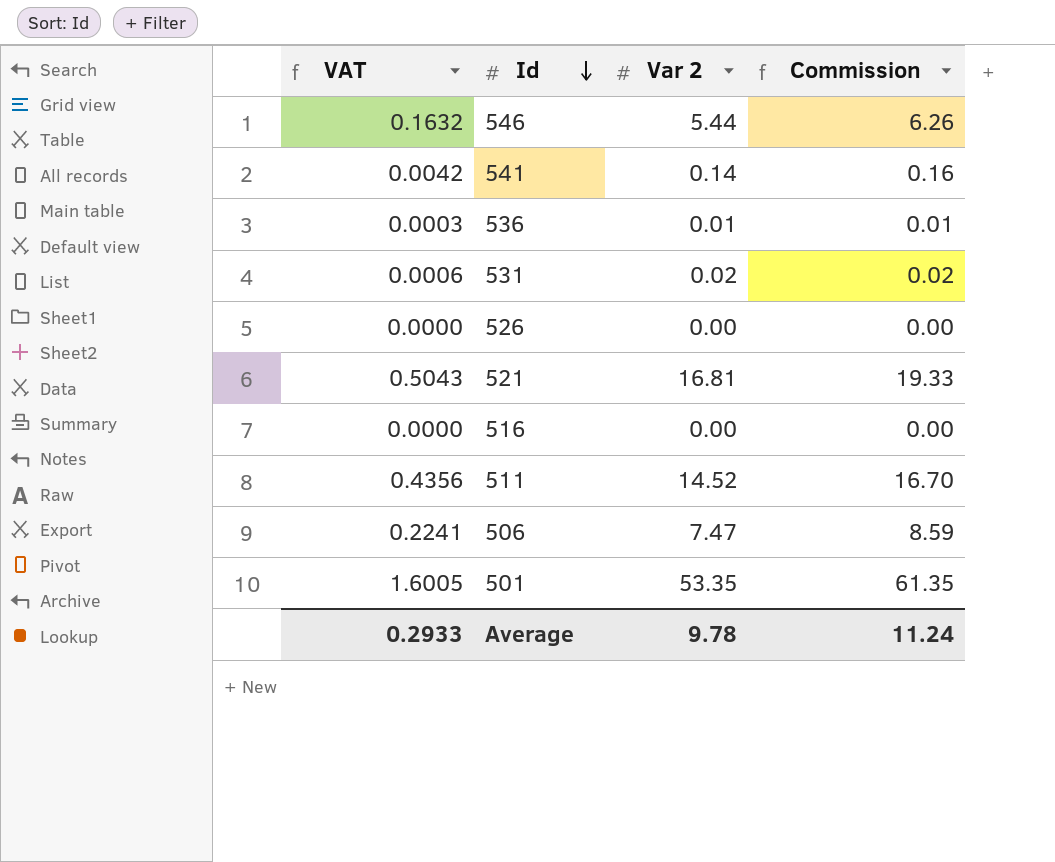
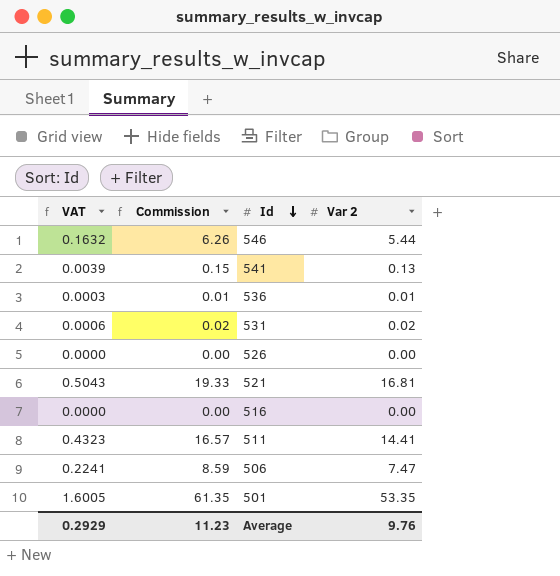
column Commission | position: 4 -> 2
541 | VAT: 0.0042 -> 0.0039
541 | Commission: 0.16 -> 0.15
541 | Var 2: 0.14 -> 0.13
511 | VAT: 0.4356 -> 0.4323
511 | Commission: 16.70 -> 16.57
511 | Var 2: 14.52 -> 14.41
Average | VAT: 0.2933 -> 0.2929
Average | Commission: 11.24 -> 11.23
Average | Var 2: 9.78 -> 9.76

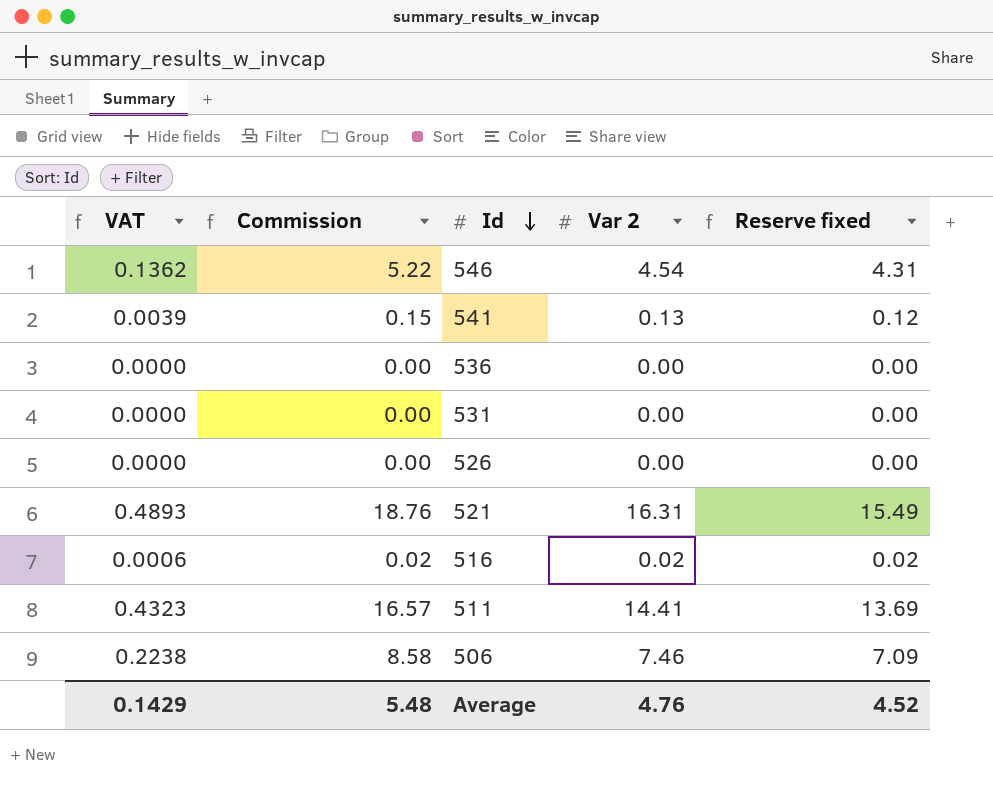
column Reserve fixed | formula: none -> [Var 2] * 0.95
row 501: 1.6005 | 61.35 | 53.35 -> none
546 | VAT: 0.1632 -> 0.1362
546 | Commission: 6.26 -> 5.22
546 | Var 2: 5.44 -> 4.54
536 | VAT: 0.0003 -> 0.0000
536 | Commission: 0.01 -> 0.00
536 | Var 2: 0.01 -> 0.00
531 | VAT: 0.0006 -> 0.0000
531 | Commission: 0.02 -> 0.00
531 | Var 2: 0.02 -> 0.00
521 | VAT: 0.5043 -> 0.4893
521 | Commission: 19.33 -> 18.76
521 | Var 2: 16.81 -> 16.31
516 | VAT: 0.0000 -> 0.0006
516 | Commission: 0.00 -> 0.02
516 | Var 2: 0.00 -> 0.02
506 | VAT: 0.2241 -> 0.2238
506 | Commission: 8.59 -> 8.58
506 | Var 2: 7.47 -> 7.46
Average | VAT: 0.2929 -> 0.1429
Average | Commission: 11.23 -> 5.48
Average | Var 2: 9.76 -> 4.76

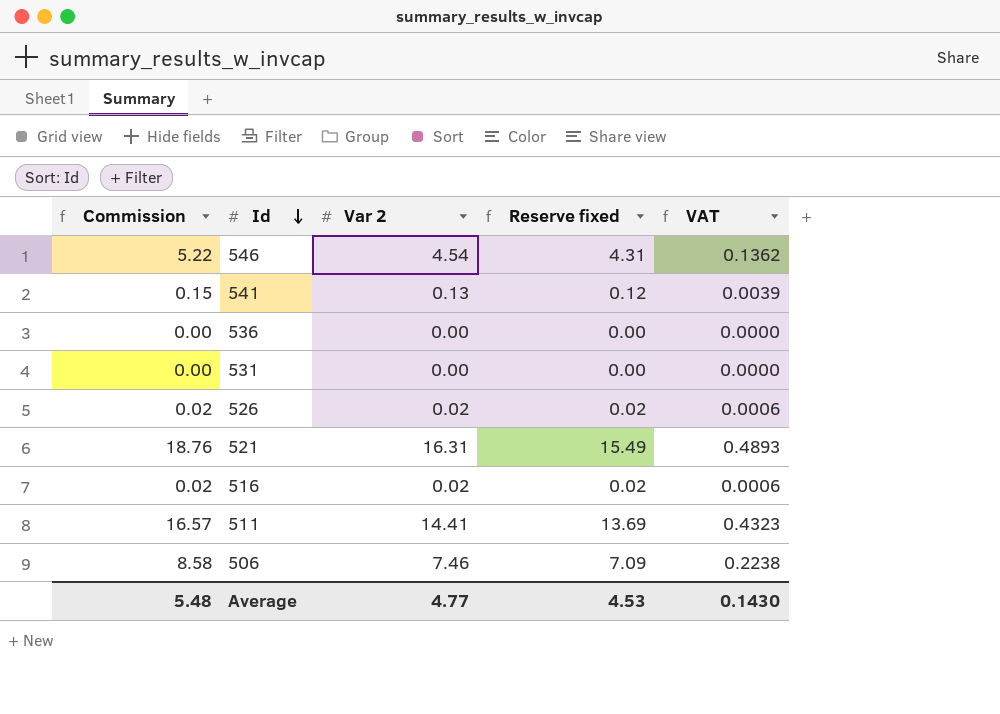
column VAT | position: 1 -> 5
526 | Commission: 0.00 -> 0.02
526 | Var 2: 0.00 -> 0.02
526 | Reserve fixed: 0.00 -> 0.02
526 | VAT: 0.0000 -> 0.0006
Average | Var 2: 4.76 -> 4.77
Average | Reserve fixed: 4.52 -> 4.53
Average | VAT: 0.1429 -> 0.1430

